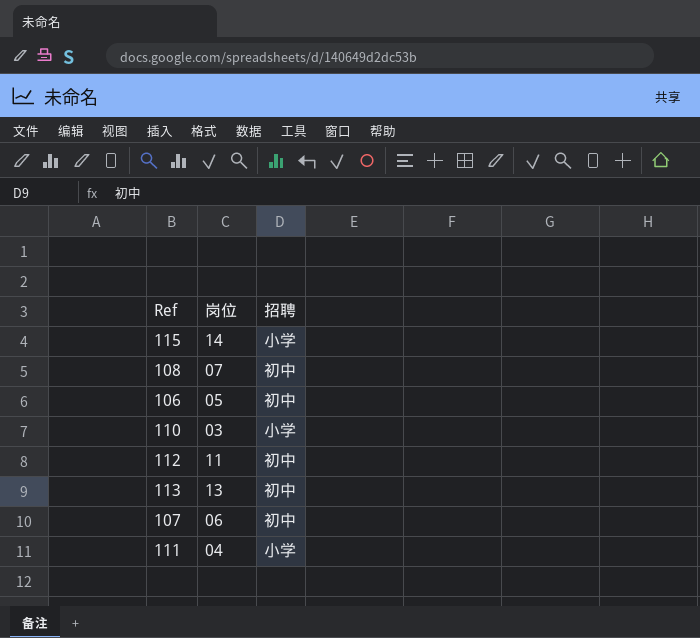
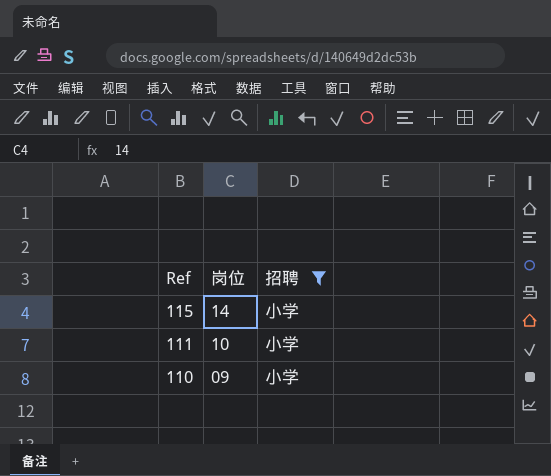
filter: none -> 招聘 = 小学
row order: none -> Ref descending
111 | 岗位: 04 -> 10
110 | 岗位: 03 -> 09

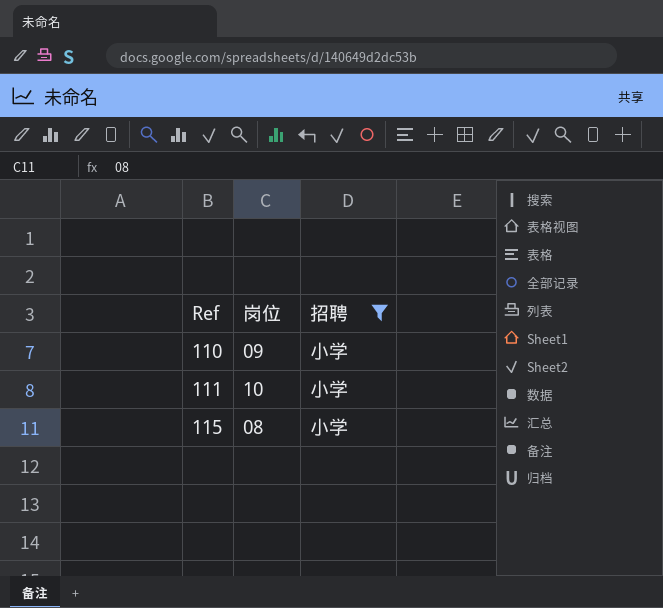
row order: Ref descending -> Ref ascending
115 | 岗位: 14 -> 08

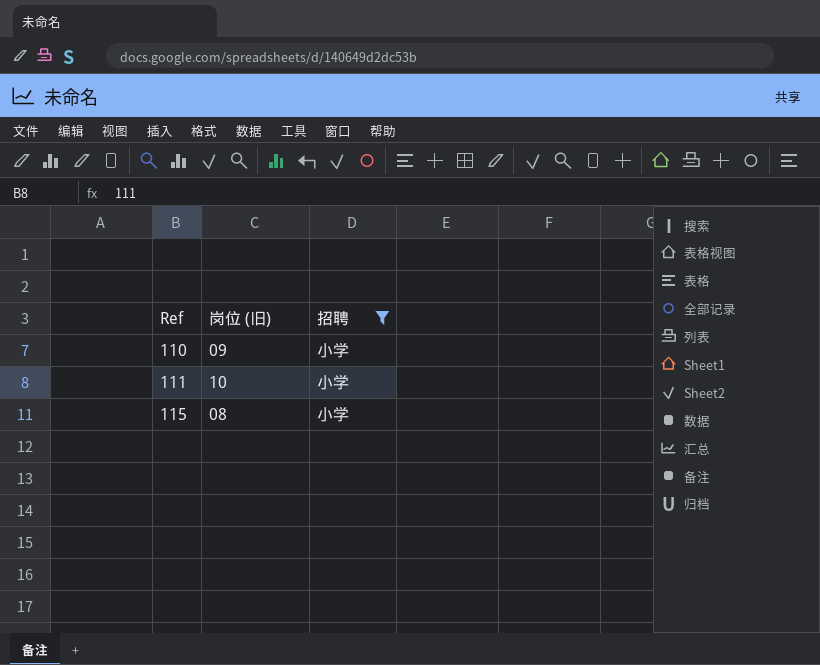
column name: 岗位 -> 岗位 (旧)

